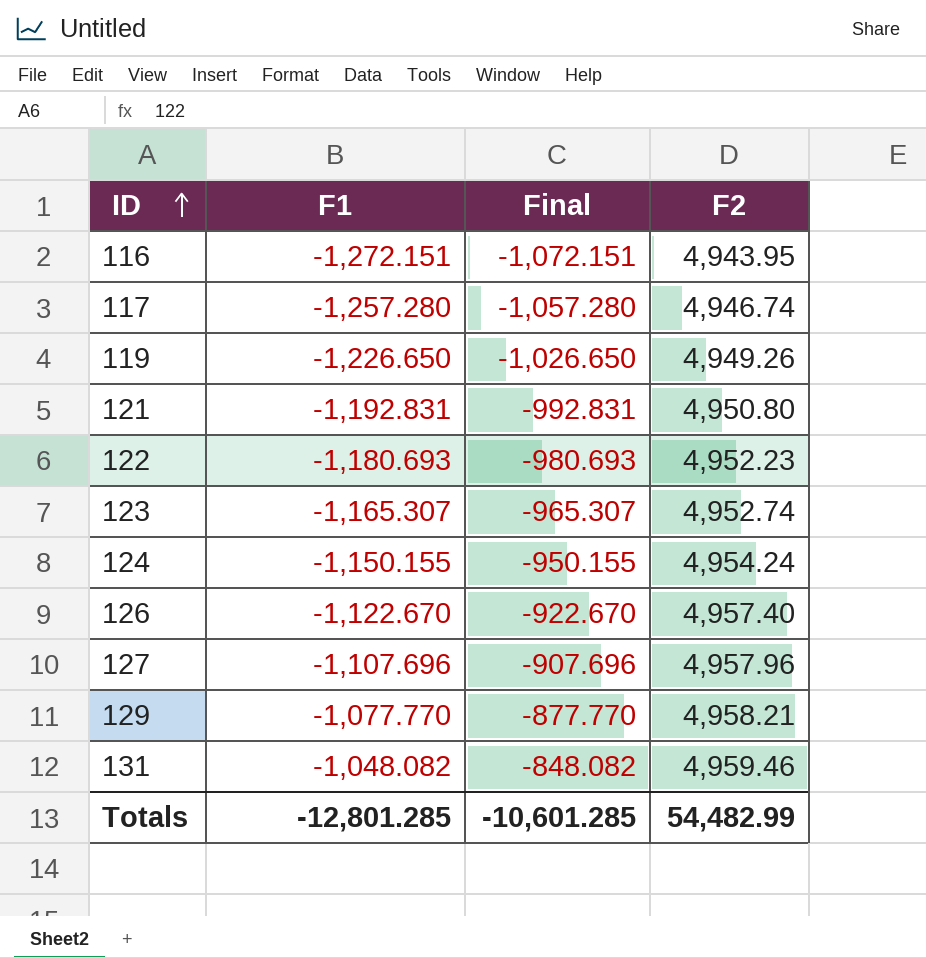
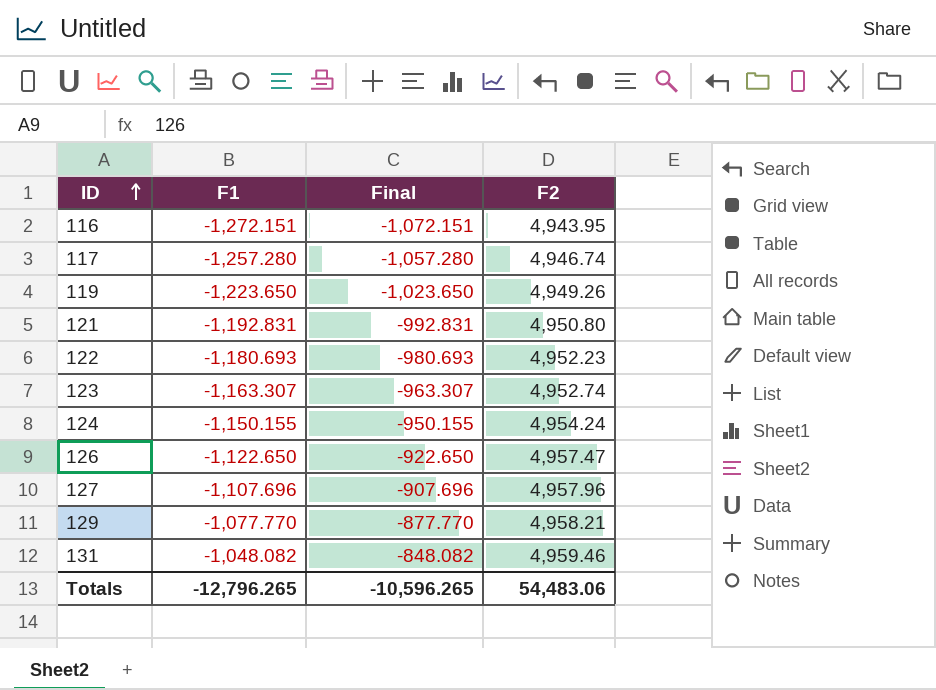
119 | F1: -1,226.650 -> -1,223.650
119 | Final: -1,026.650 -> -1,023.650
123 | F1: -1,165.307 -> -1,163.307
123 | Final: -965.307 -> -963.307
126 | F1: -1,122.670 -> -1,122.650
126 | Final: -922.670 -> -922.650
126 | F2: 4,957.40 -> 4,957.47
Totals | F1: -12,801.285 -> -12,796.265
Totals | Final: -10,601.285 -> -10,596.265
Totals | F2: 54,482.99 -> 54,483.06

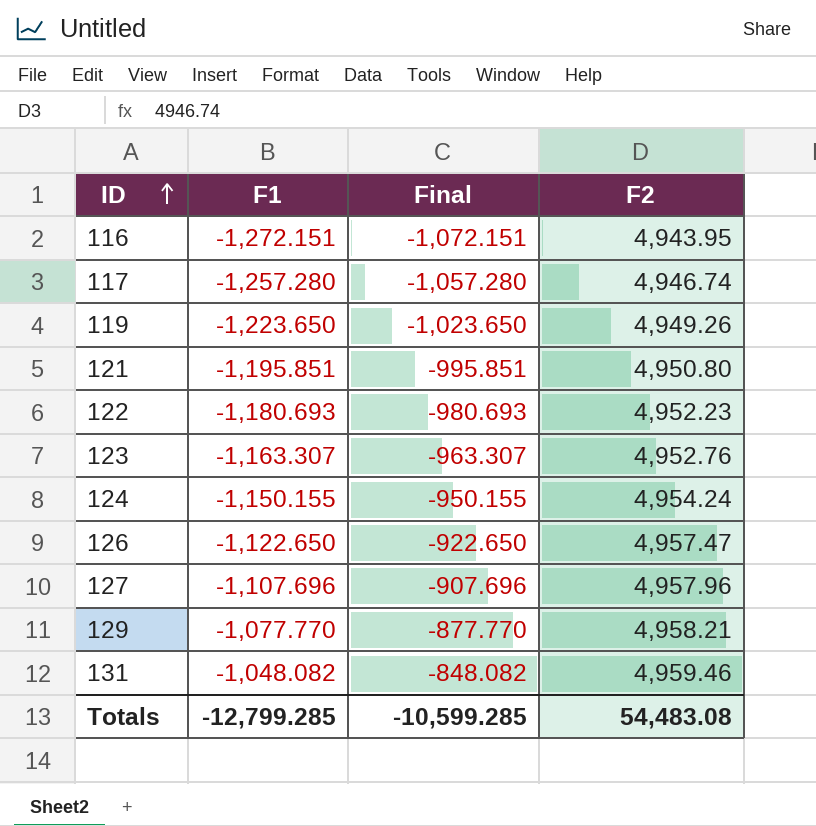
121 | F1: -1,192.831 -> -1,195.851
121 | Final: -992.831 -> -995.851
123 | F2: 4,952.74 -> 4,952.76
Totals | F1: -12,796.265 -> -12,799.285
Totals | Final: -10,596.265 -> -10,599.285
Totals | F2: 54,483.06 -> 54,483.08

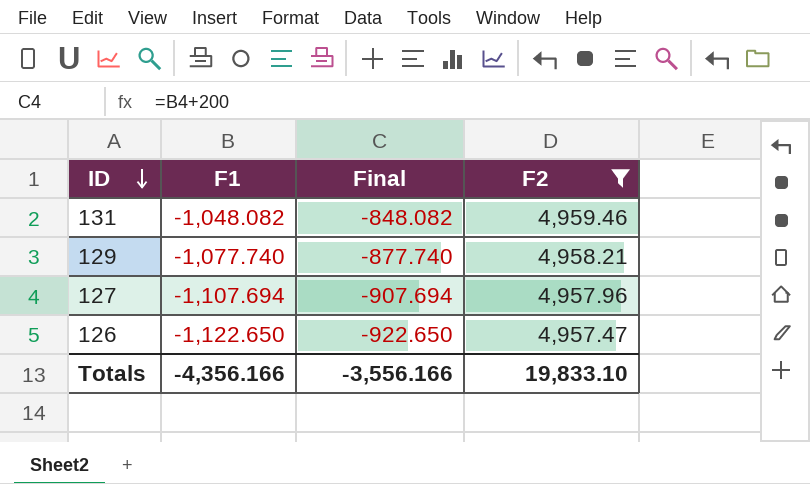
filter: none -> F2 >= 4,957.47
row order: ID ascending -> ID descending
129 | F1: -1,077.770 -> -1,077.740
129 | Final: -877.770 -> -877.740
127 | F1: -1,107.696 -> -1,107.694
127 | Final: -907.696 -> -907.694
Totals | F1: -12,799.285 -> -4,356.166
Totals | Final: -10,599.285 -> -3,556.166
Totals | F2: 54,483.08 -> 19,833.10

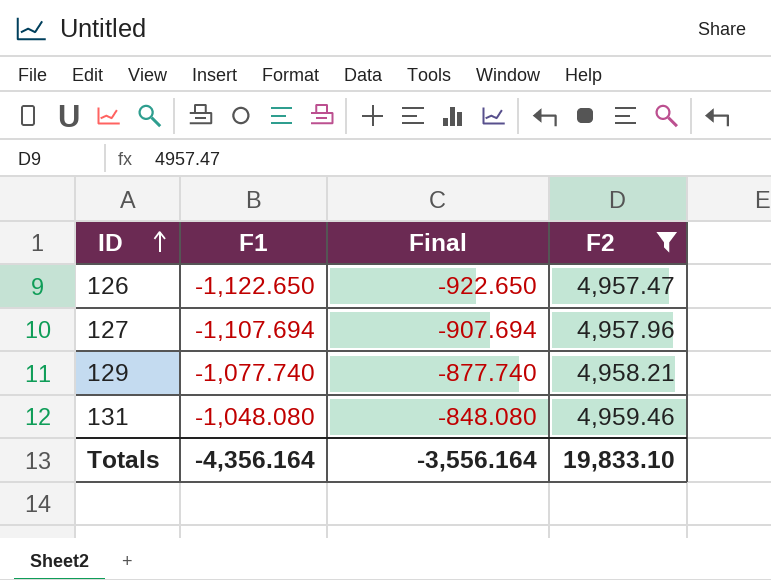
row order: ID descending -> ID ascending
131 | F1: -1,048.082 -> -1,048.080
131 | Final: -848.082 -> -848.080
Totals | F1: -4,356.166 -> -4,356.164
Totals | Final: -3,556.166 -> -3,556.164

